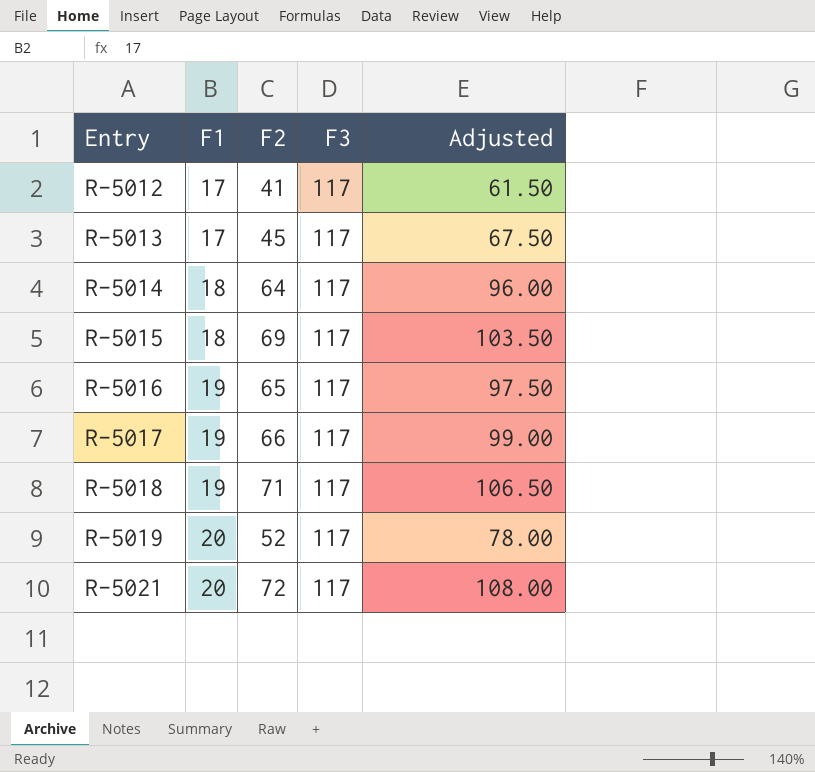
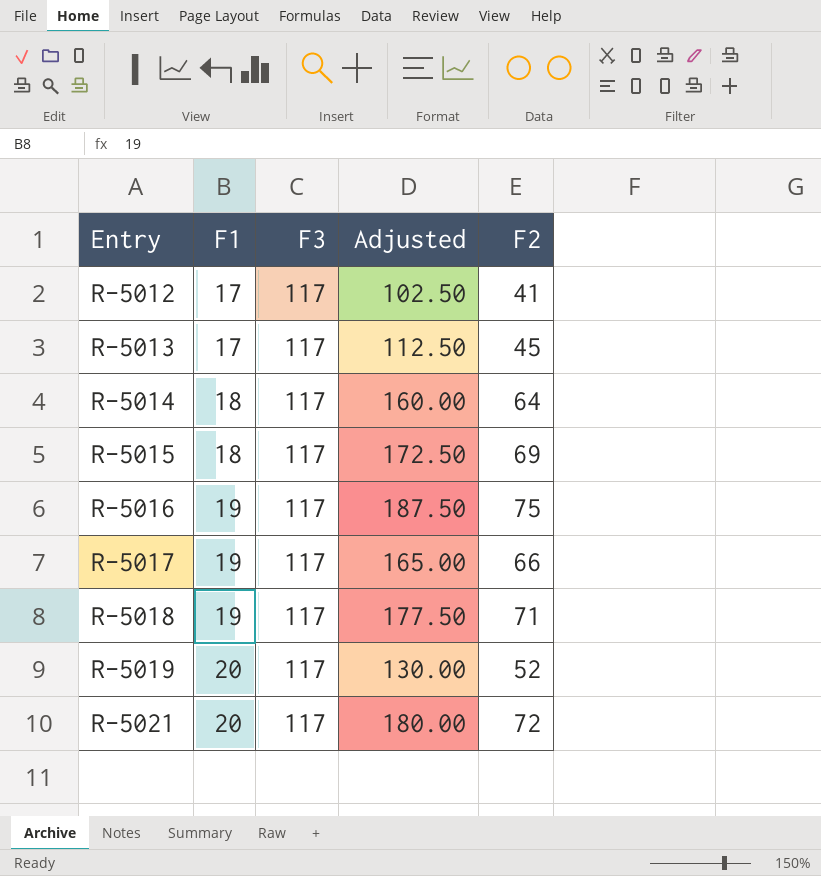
column Adjusted | formula: [F2] * 1.5 -> [F2] * 2.5
column F2 | position: 3 -> 5
R-5016 | F2: 65 -> 75

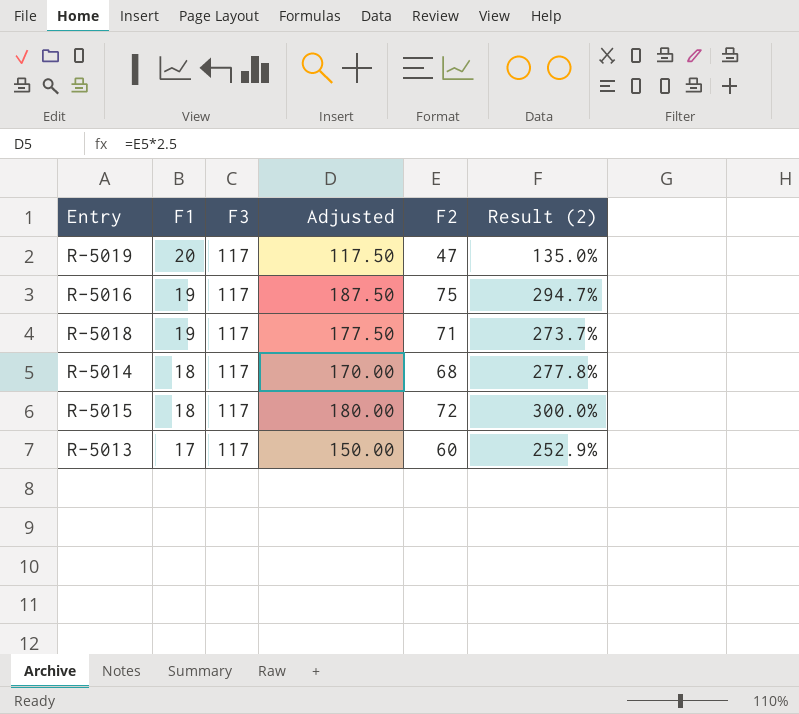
row order: Entry ascending -> F1 descending
column Result (2) | formula: none -> ([F2] - [F1]) / [F1]
row R-5012: 17 | 117 | 102.50 | 41 -> none
row R-5017: 19 | 117 | 165.00 | 66 -> none
row R-5021: 20 | 117 | 180.00 | 72 -> none
R-5019 | Adjusted: 130.00 -> 117.50
R-5019 | F2: 52 -> 47
R-5014 | Adjusted: 160.00 -> 170.00
R-5014 | F2: 64 -> 68
R-5015 | Adjusted: 172.50 -> 180.00
R-5015 | F2: 69 -> 72
R-5013 | Adjusted: 112.50 -> 150.00
R-5013 | F2: 45 -> 60

